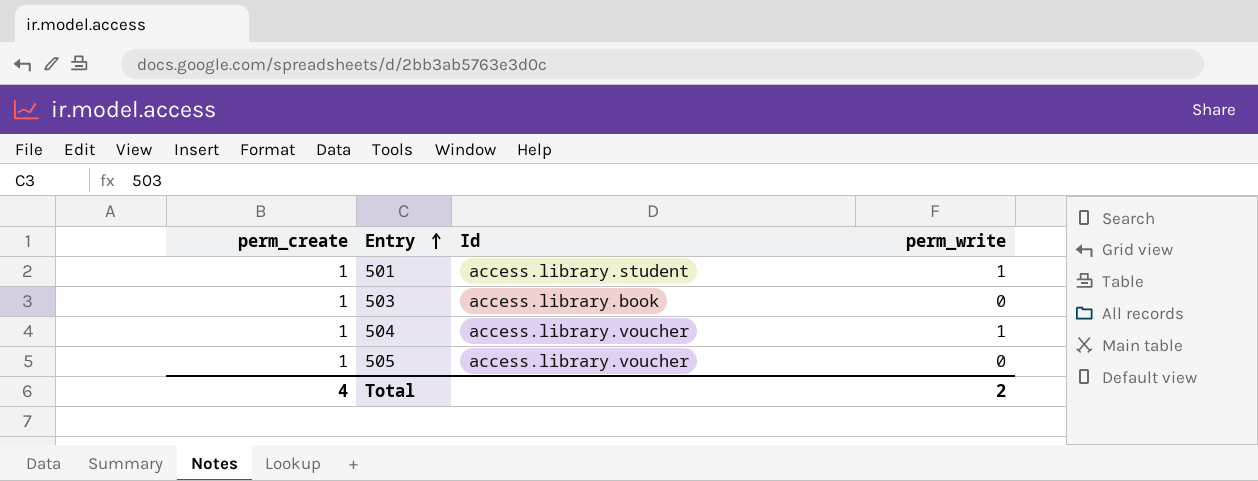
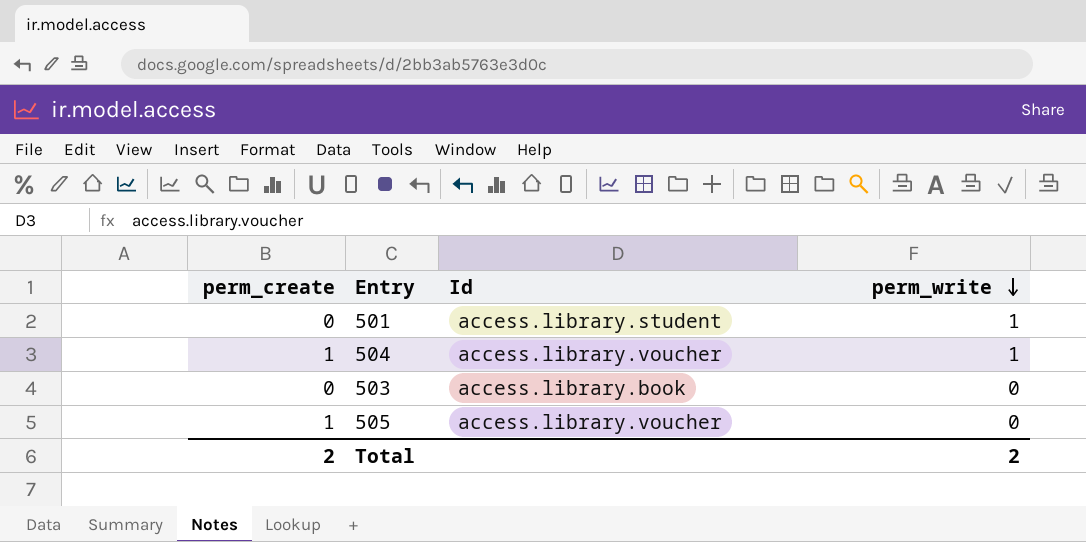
row order: Entry ascending -> perm_write descending
501 | perm_create: 1 -> 0
503 | perm_create: 1 -> 0
Total | perm_create: 4 -> 2

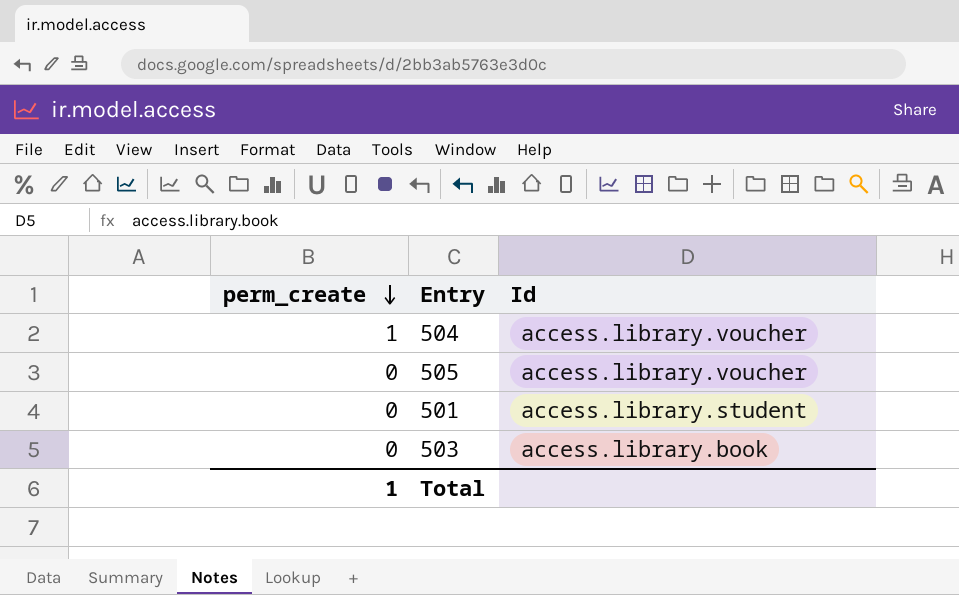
row order: perm_write descending -> perm_create descending
column perm_write | position: 4 -> none
505 | perm_create: 1 -> 0
Total | perm_create: 2 -> 1

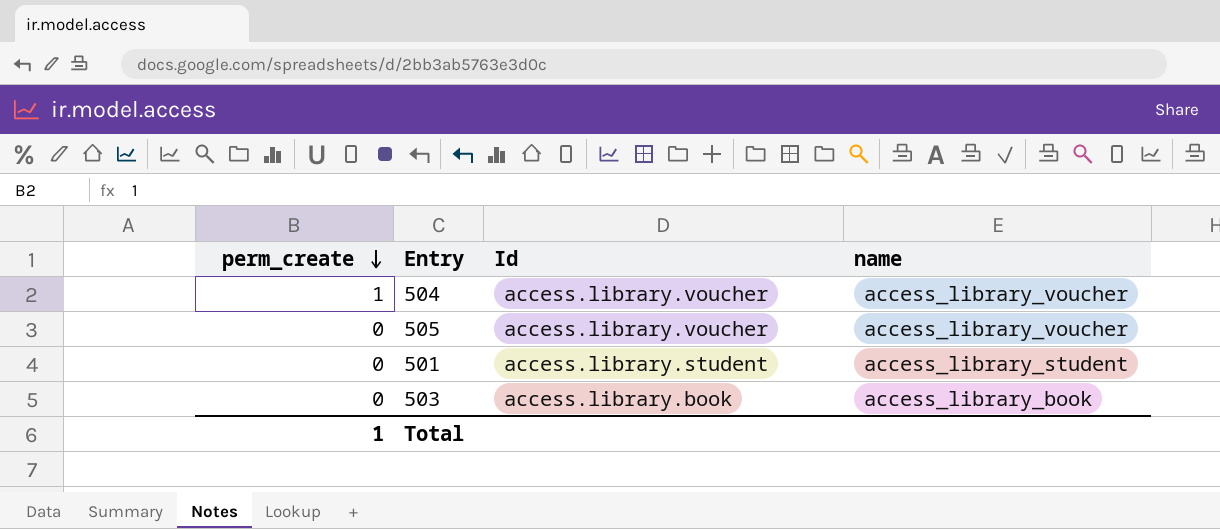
column name | position: none -> 4

